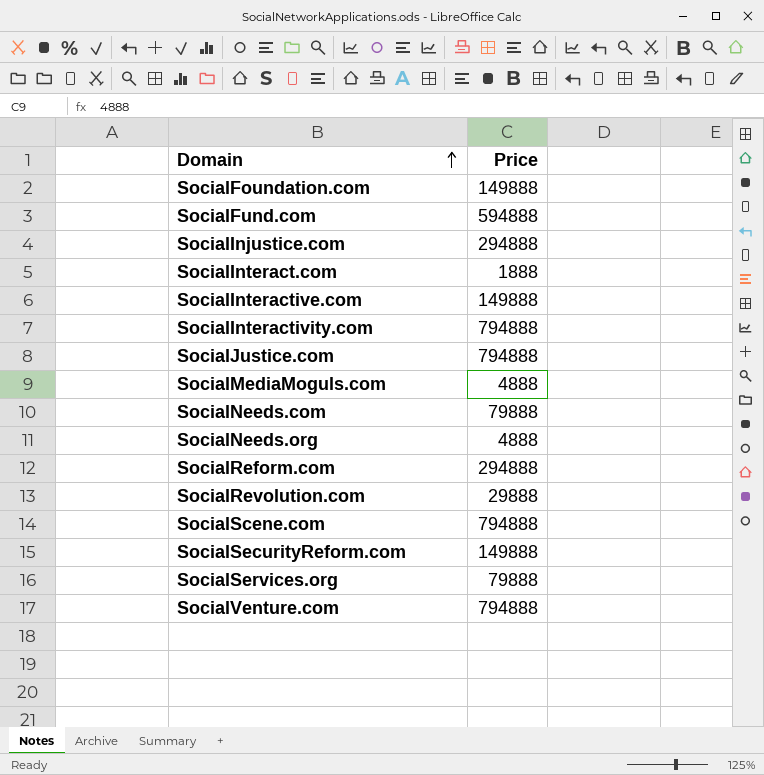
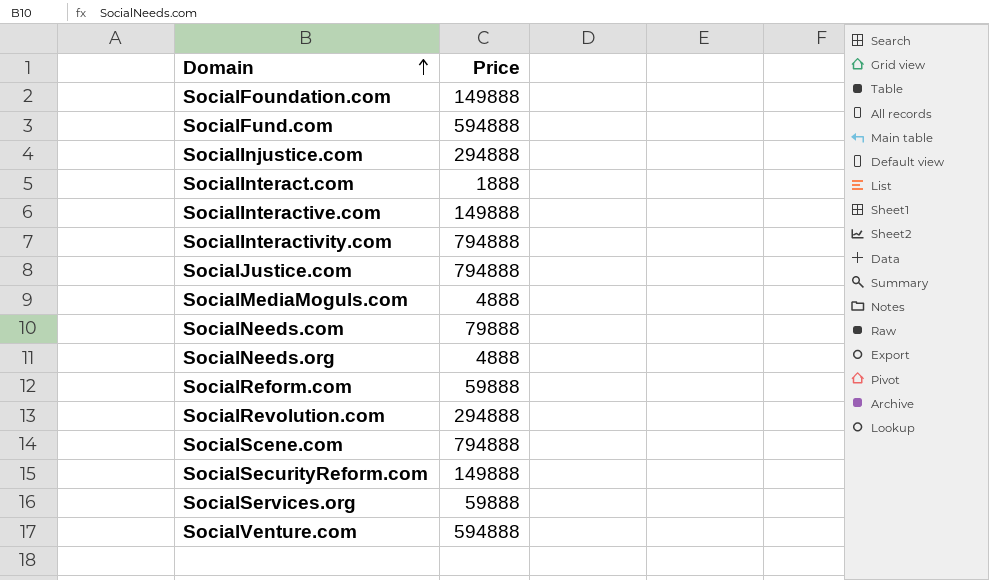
SocialReform.com | Price: 294888 -> 59888
SocialRevolution.com | Price: 29888 -> 294888
SocialServices.org | Price: 79888 -> 59888
SocialVenture.com | Price: 794888 -> 594888

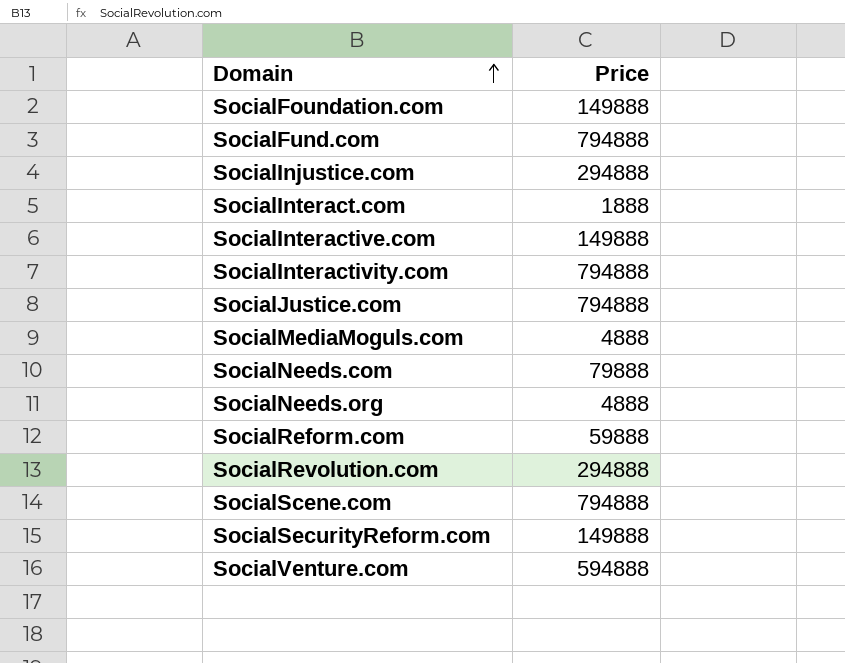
row SocialServices.org: 59888 -> none
SocialFund.com | Price: 594888 -> 794888

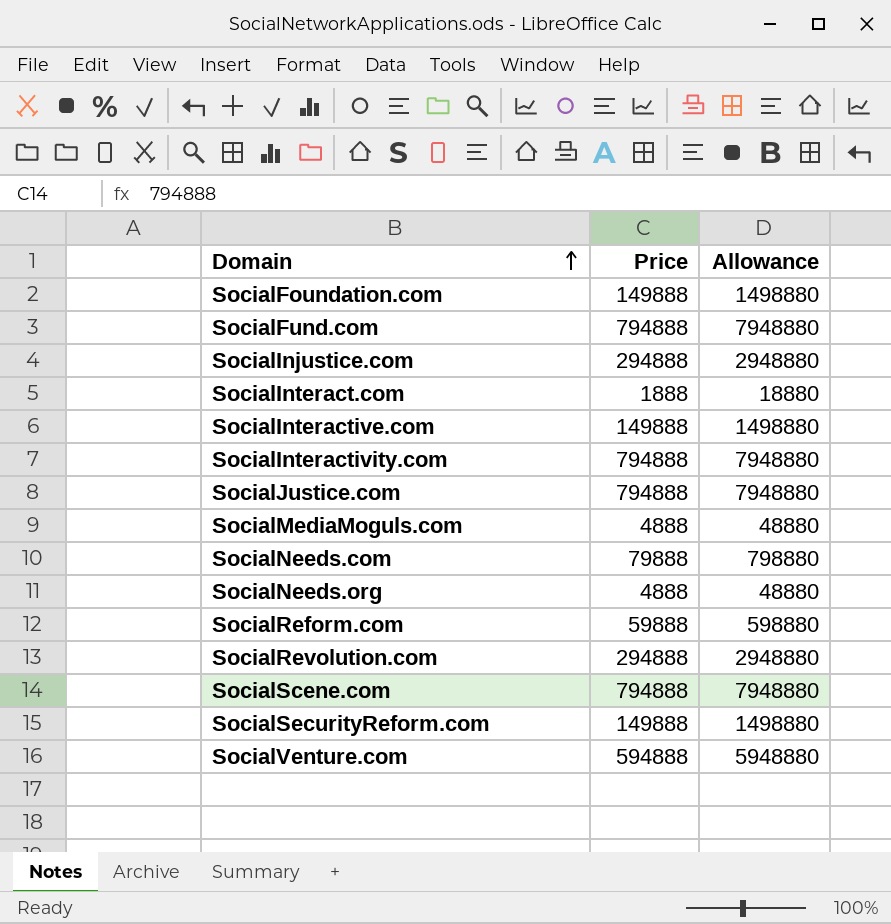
column Allowance | formula: none -> [Price] * 10

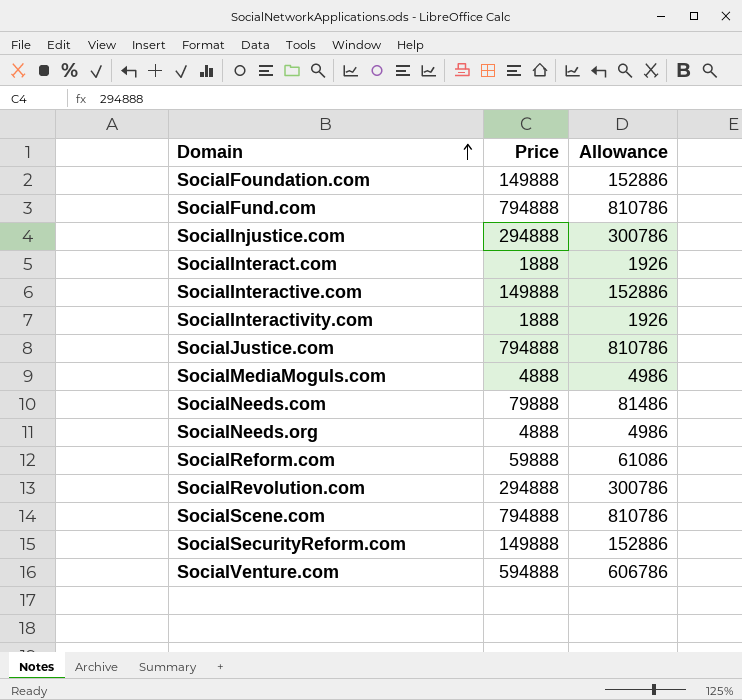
column Allowance | formula: [Price] * 10 -> [Price] * 1.02
SocialInteractivity.com | Price: 794888 -> 1888

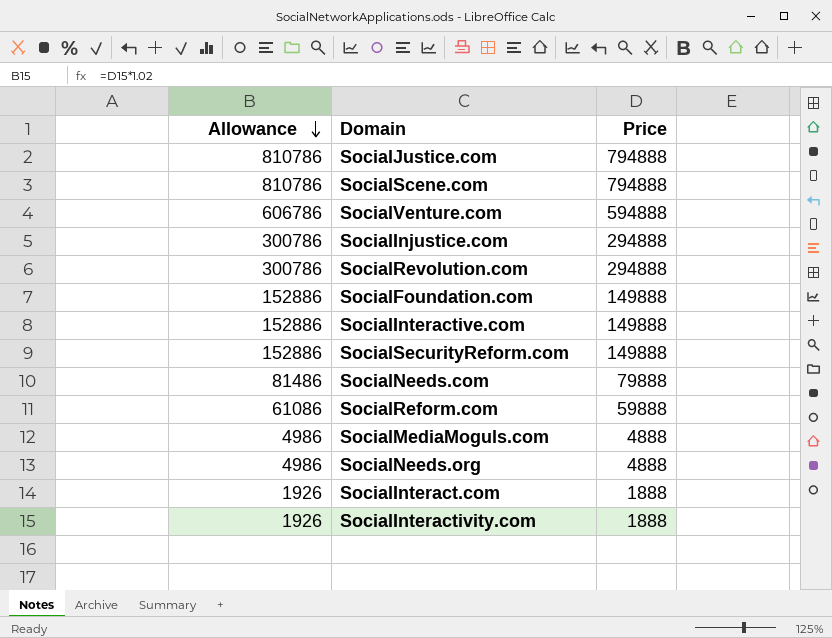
row order: Domain ascending -> Allowance descending
column Allowance | position: 3 -> 1
row SocialFund.com: 794888 | 810786 -> none

